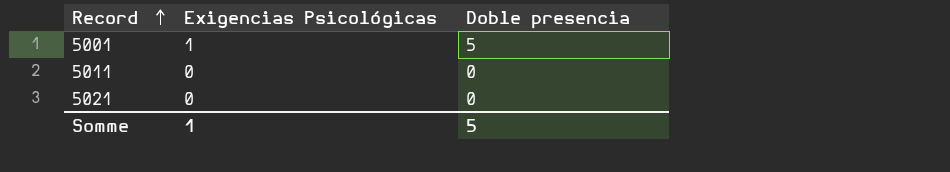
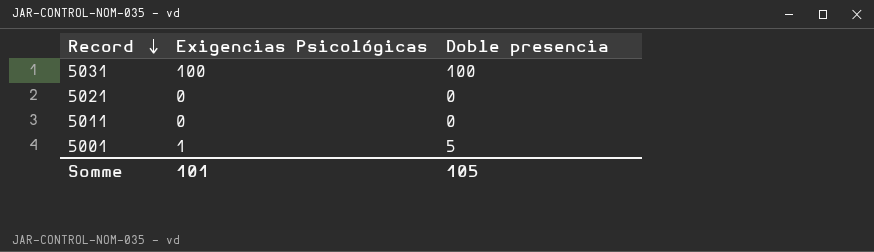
row order: Record ascending -> Record descending
row 5031: none -> 100 | 100
Somme | Exigencias Psicológicas: 1 -> 101
Somme | Doble presencia: 5 -> 105

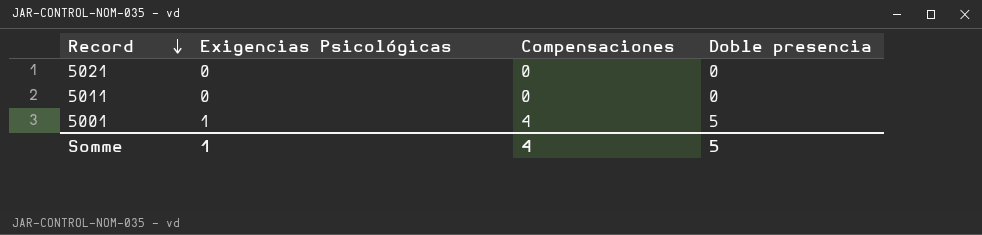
column Compensaciones | position: none -> 3
row 5031: 100 | 100 -> none
Somme | Exigencias Psicológicas: 101 -> 1
Somme | Doble presencia: 105 -> 5

